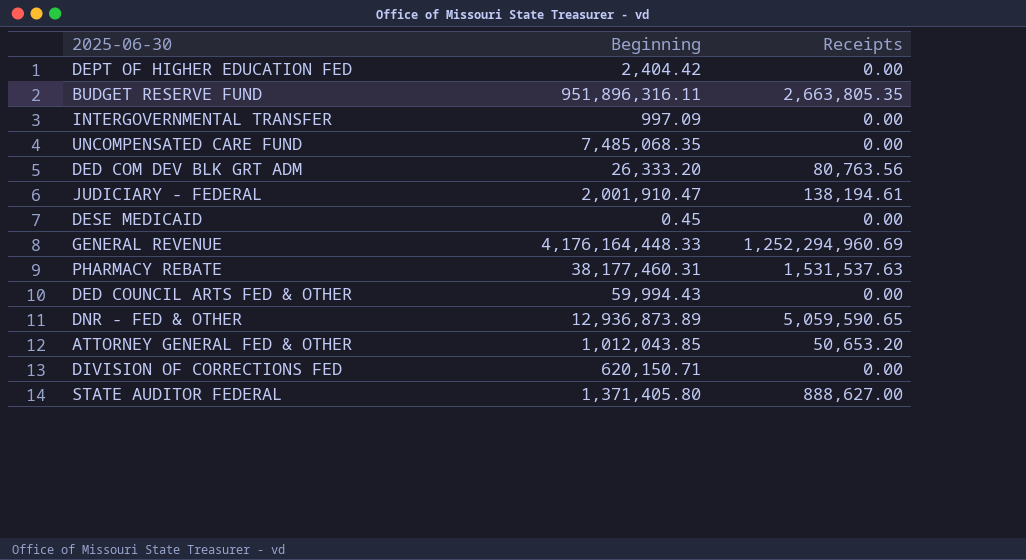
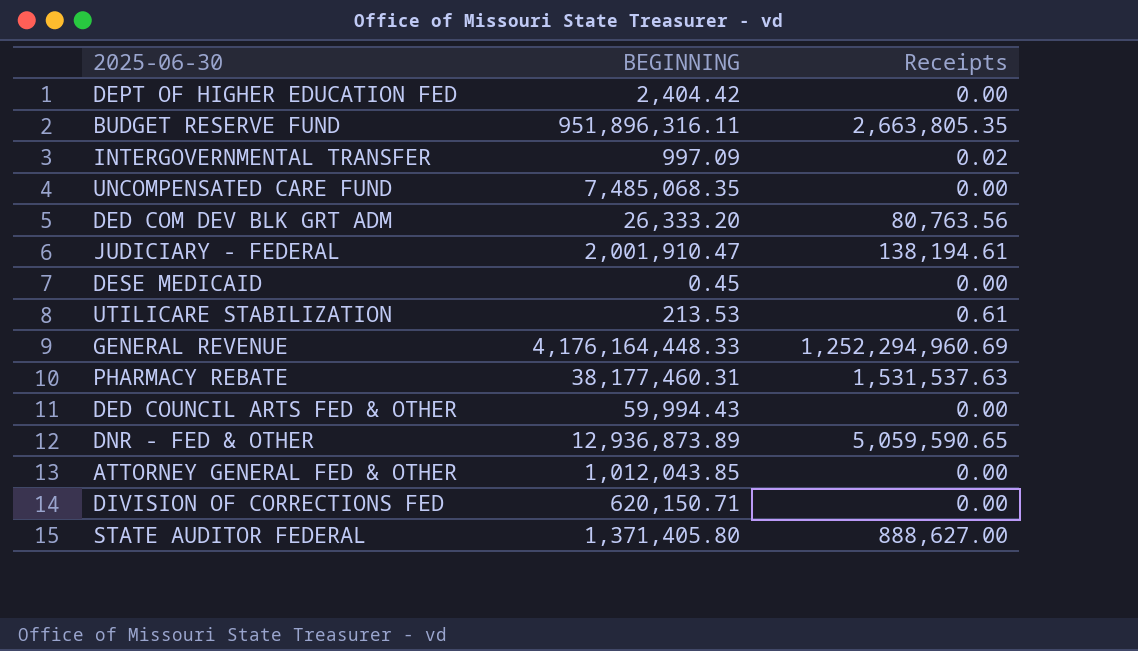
column name: Beginning -> BEGINNING
INTERGOVERNMENTAL TRANSFER | Receipts: 0.00 -> 0.02
row UTILICARE STABILIZATION: none -> 213.53 | 0.61
ATTORNEY GENERAL FED & OTHER | Receipts: 50,653.20 -> 0.00

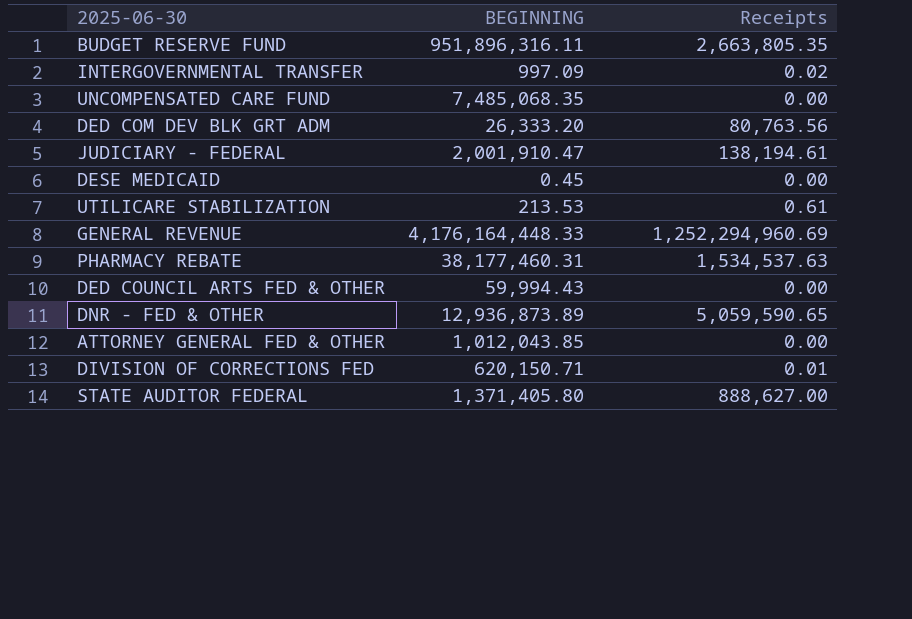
row DEPT OF HIGHER EDUCATION FED: 2,404.42 | 0.00 -> none
PHARMACY REBATE | Receipts: 1,531,537.63 -> 1,534,537.63
DIVISION OF CORRECTIONS FED | Receipts: 0.00 -> 0.01

